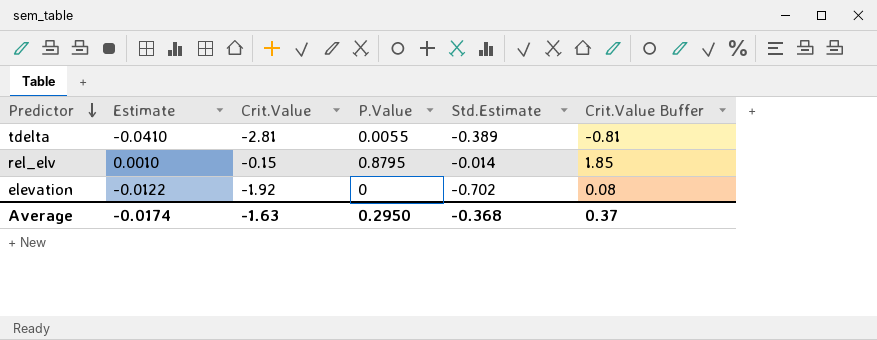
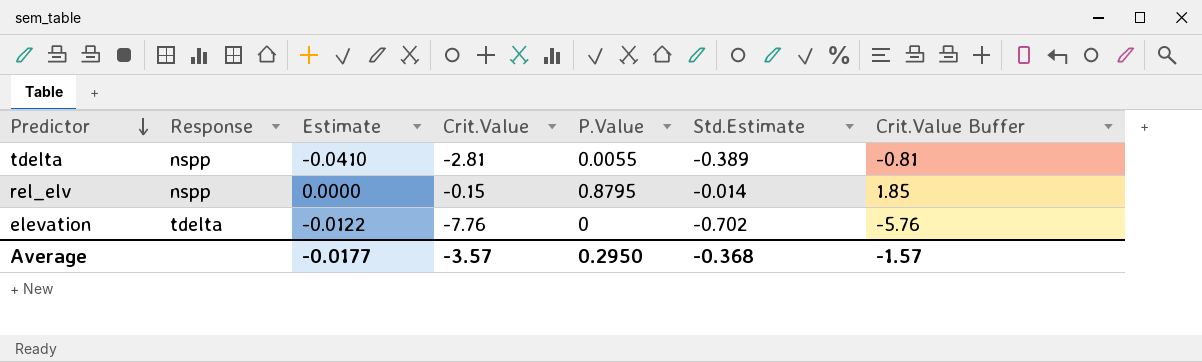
column Response | position: none -> 2
rel_elv | Estimate: 0.0010 -> 0.0000
elevation | Crit.Value: -1.92 -> -7.76
elevation | Crit.Value Buffer: 0.08 -> -5.76
Average | Estimate: -0.0174 -> -0.0177
Average | Crit.Value: -1.63 -> -3.57
Average | Crit.Value Buffer: 0.37 -> -1.57

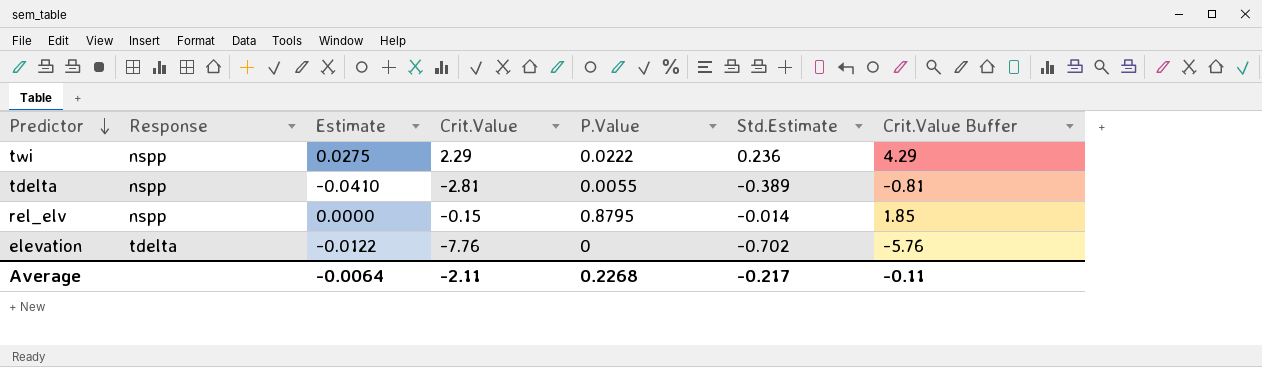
row twi: none -> nspp | 0.0275 | 2.29 | 0.0222 | 0.236 | 4.29
Average | Estimate: -0.0177 -> -0.0064
Average | Crit.Value: -3.57 -> -2.11
Average | P.Value: 0.2950 -> 0.2268
Average | Std.Estimate: -0.368 -> -0.217
Average | Crit.Value Buffer: -1.57 -> -0.11

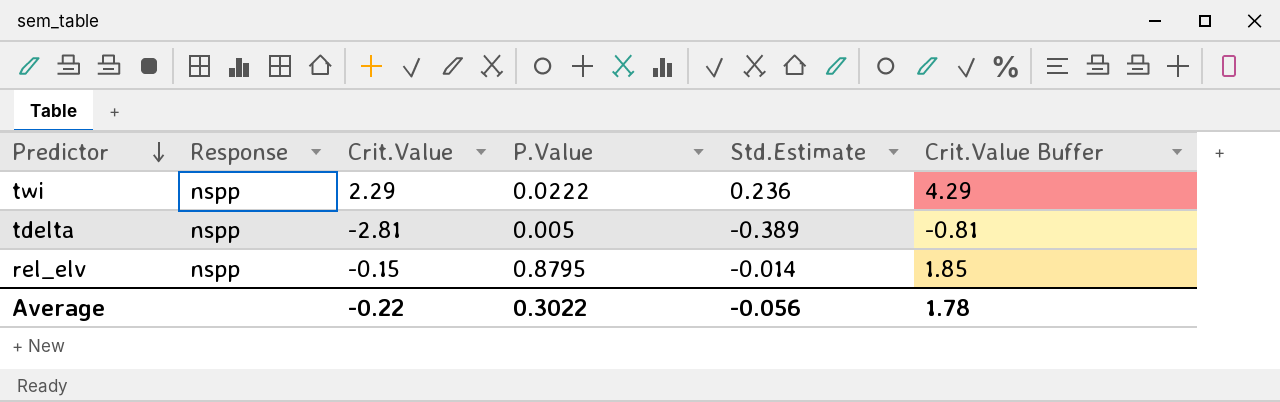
column Estimate | position: 3 -> none
row elevation: tdelta | -0.0122 | -7.76 | 0 | -0.702 | -5.76 -> none
tdelta | P.Value: 0.0055 -> 0.005
Average | Crit.Value: -2.11 -> -0.22
Average | P.Value: 0.2268 -> 0.3022
Average | Std.Estimate: -0.217 -> -0.056
Average | Crit.Value Buffer: -0.11 -> 1.78

